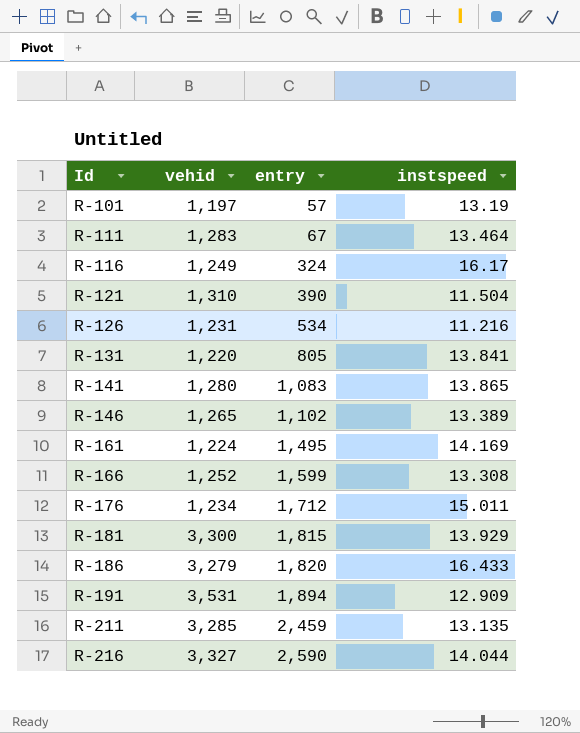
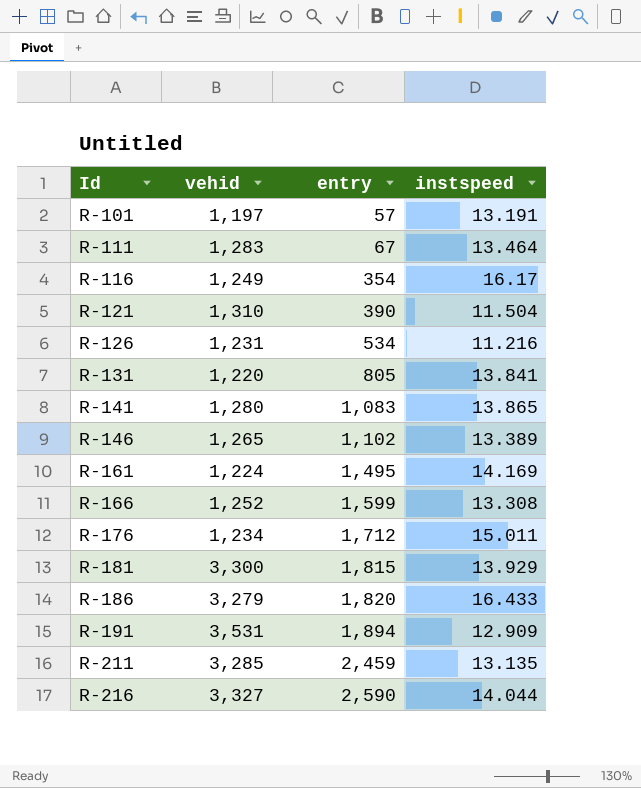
R-101 | instspeed: 13.19 -> 13.191
R-116 | entry: 324 -> 354

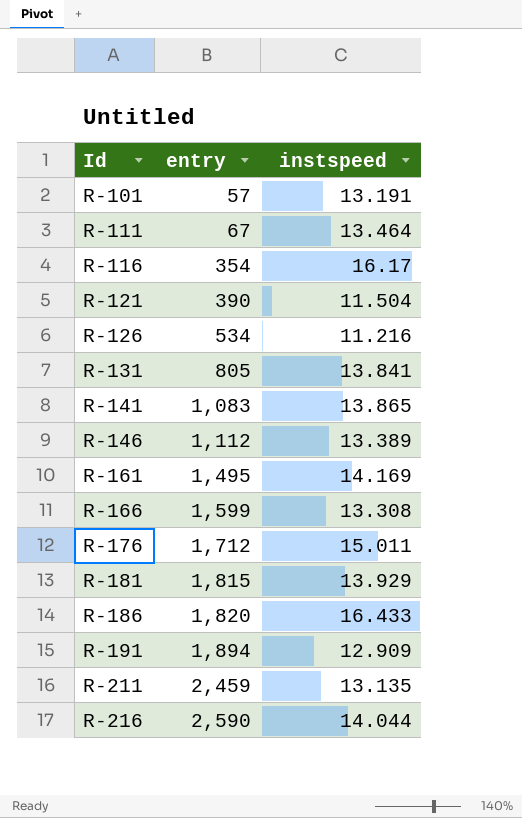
column vehid | position: 2 -> none
R-146 | entry: 1,102 -> 1,112

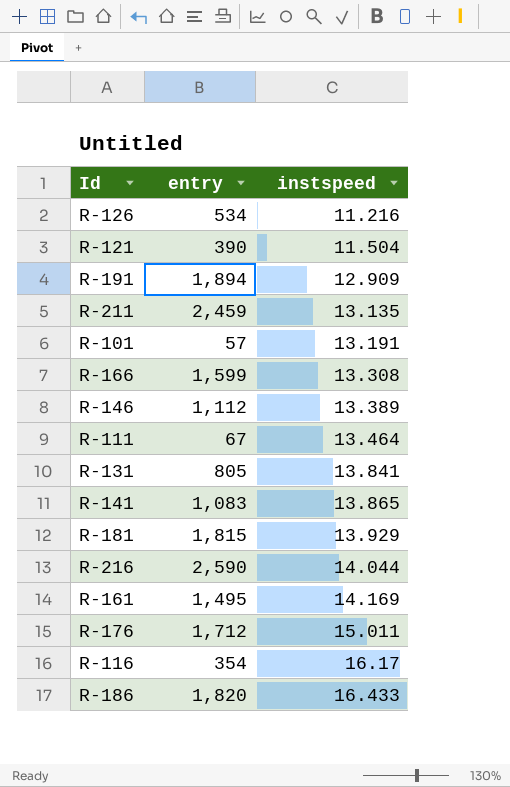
row order: Id ascending -> instspeed ascending

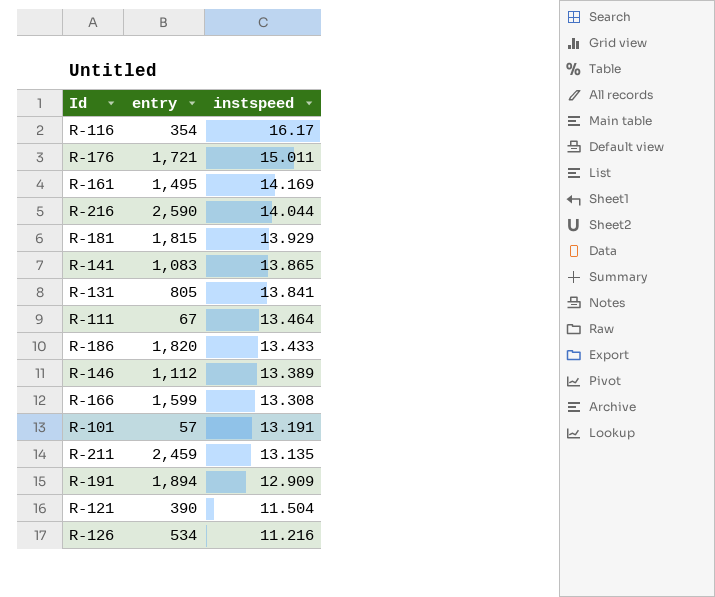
row order: instspeed ascending -> instspeed descending
R-176 | entry: 1,712 -> 1,721
R-186 | instspeed: 16.433 -> 13.433

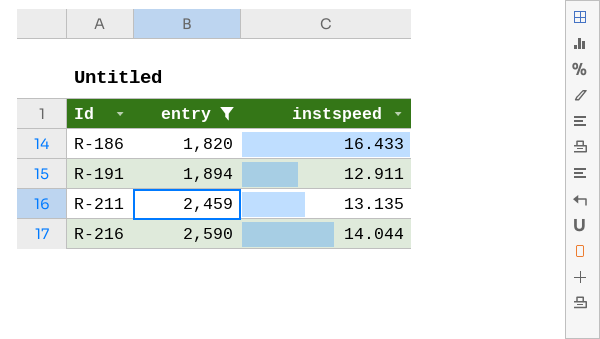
filter: none -> entry >= 1,820
row order: instspeed descending -> Id ascending
R-186 | instspeed: 13.433 -> 16.433
R-191 | instspeed: 12.909 -> 12.911

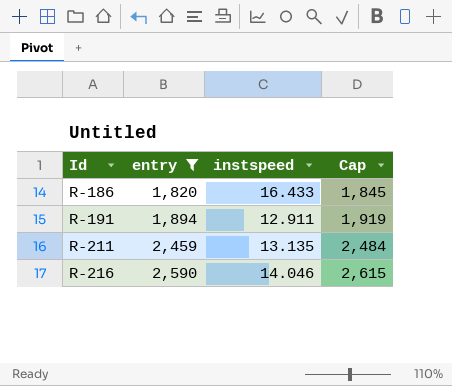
column Cap | formula: none -> [entry] + 25
R-216 | instspeed: 14.044 -> 14.046

